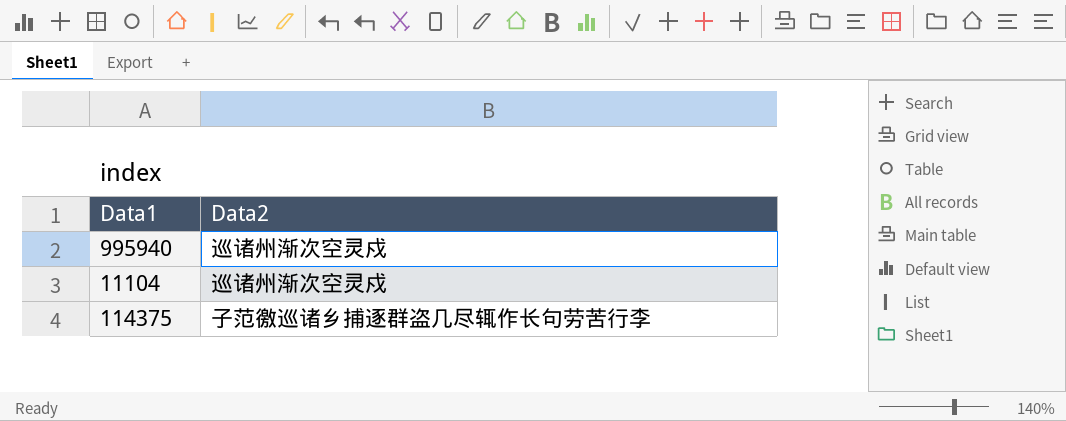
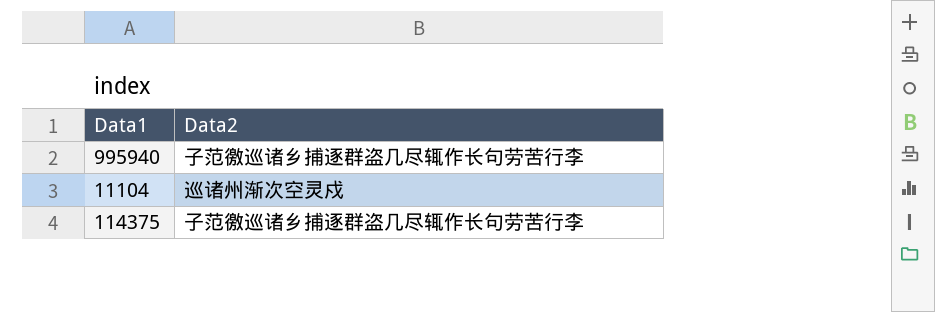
995940 | Data2: 巡诸州渐次空灵戍 -> 子范徼巡诸乡捕逐群盗几尽辄作长句劳苦行李

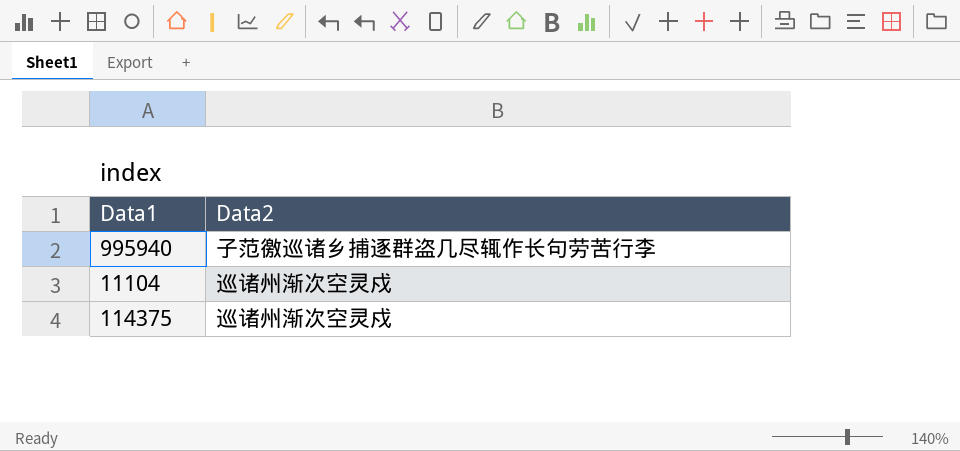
114375 | Data2: 子范徼巡诸乡捕逐群盗几尽辄作长句劳苦行李 -> 巡诸州渐次空灵戍

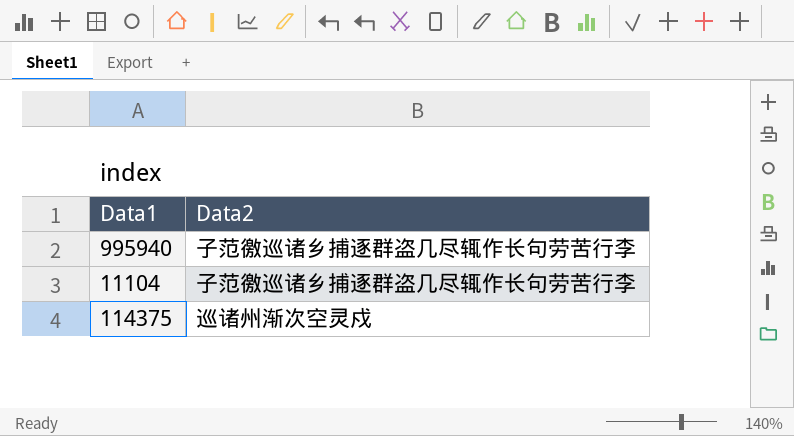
11104 | Data2: 巡诸州渐次空灵戍 -> 子范徼巡诸乡捕逐群盗几尽辄作长句劳苦行李

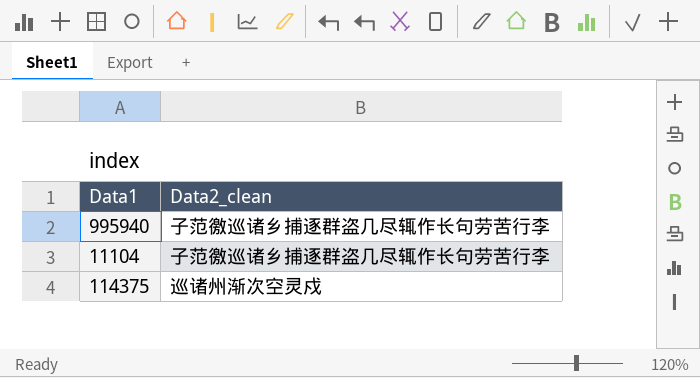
column name: Data2 -> Data2_clean

